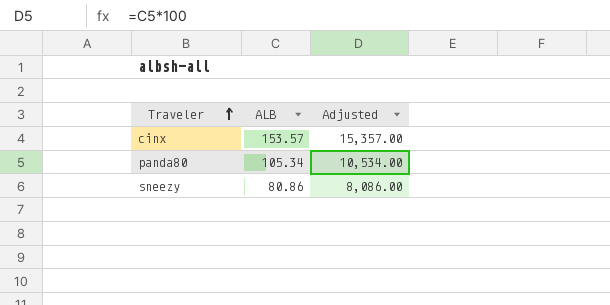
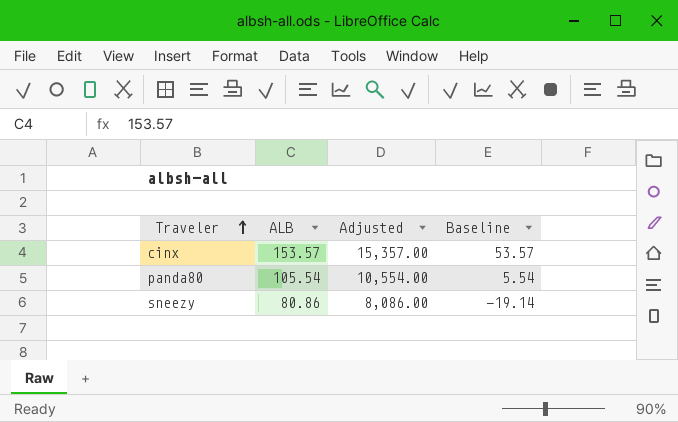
column Baseline | formula: none -> [ALB] - 100
panda80 | ALB: 105.34 -> 105.54
panda80 | Adjusted: 10,534.00 -> 10,554.00

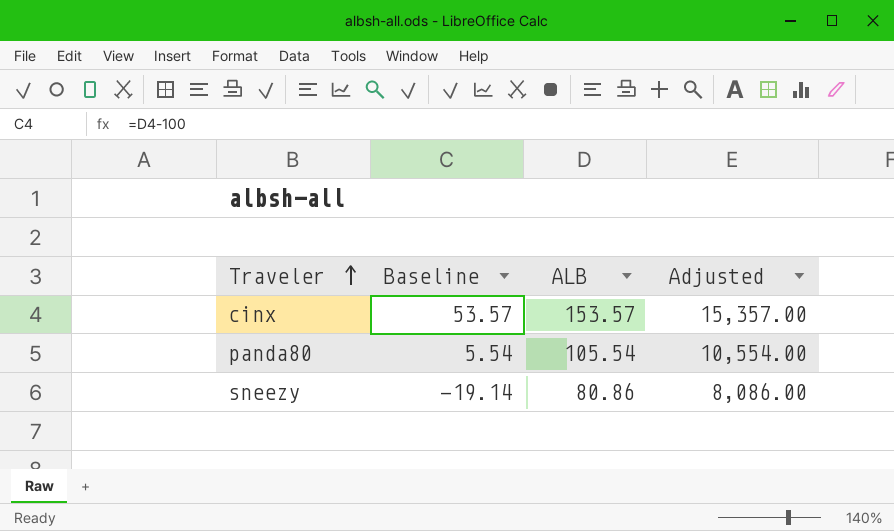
column Baseline | position: 4 -> 2

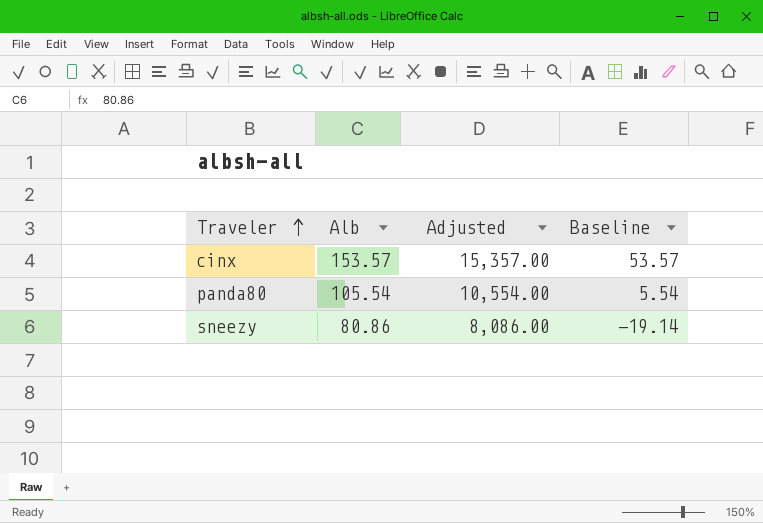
column name: ALB -> Alb
column Baseline | position: 2 -> 4

